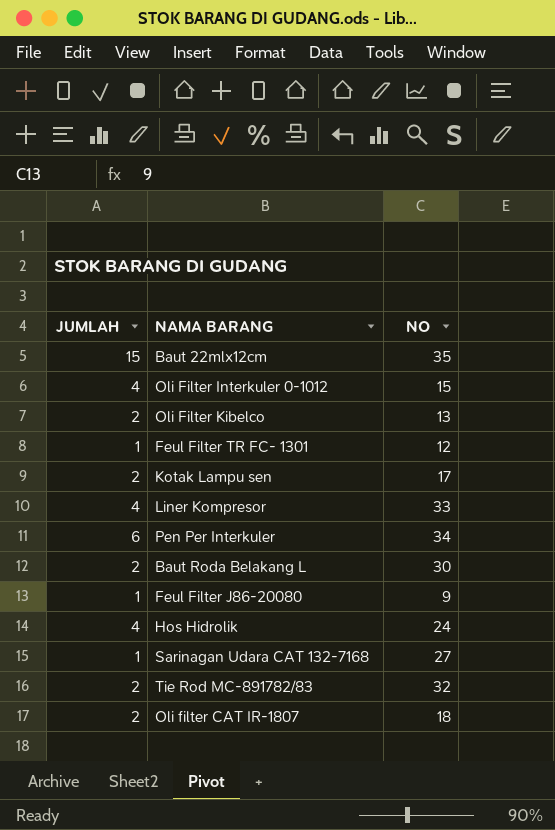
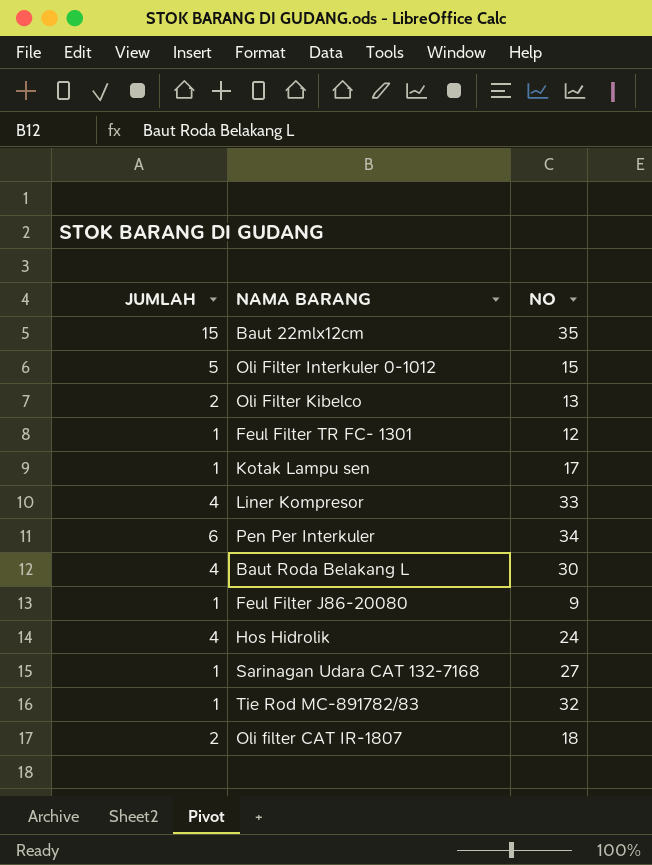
Oli Filter Interkuler 0-1012 | JUMLAH: 4 -> 5
Kotak Lampu sen | JUMLAH: 2 -> 1
Baut Roda Belakang L | JUMLAH: 2 -> 4
Tie Rod MC-891782/83 | JUMLAH: 2 -> 1

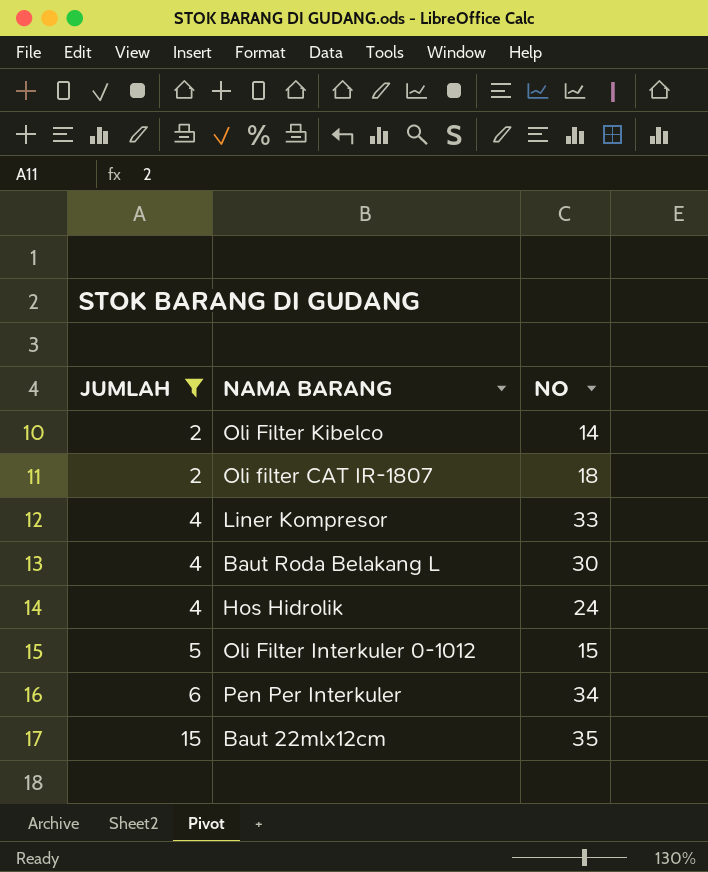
filter: none -> JUMLAH != 1
row order: none -> JUMLAH ascending
Oli Filter Kibelco | NO: 13 -> 14

